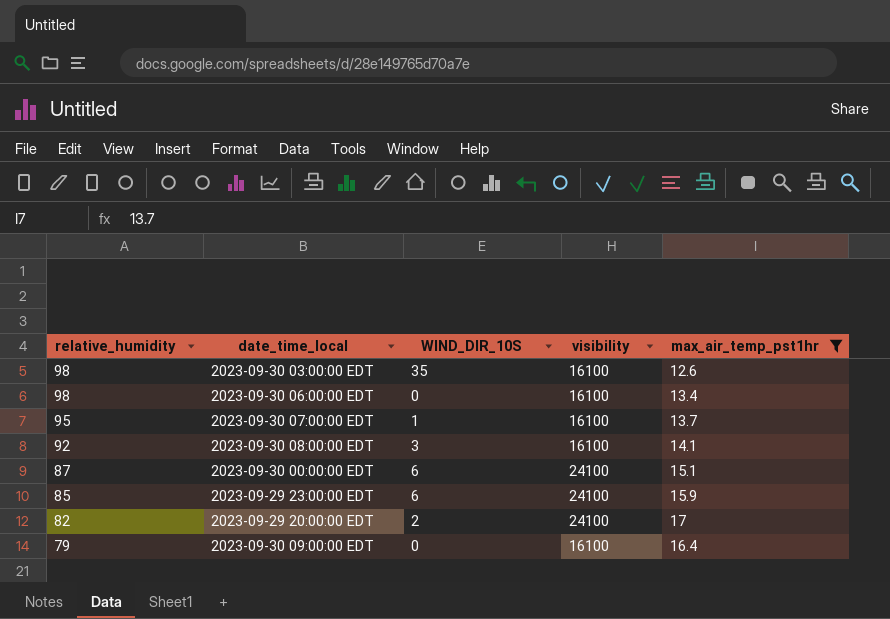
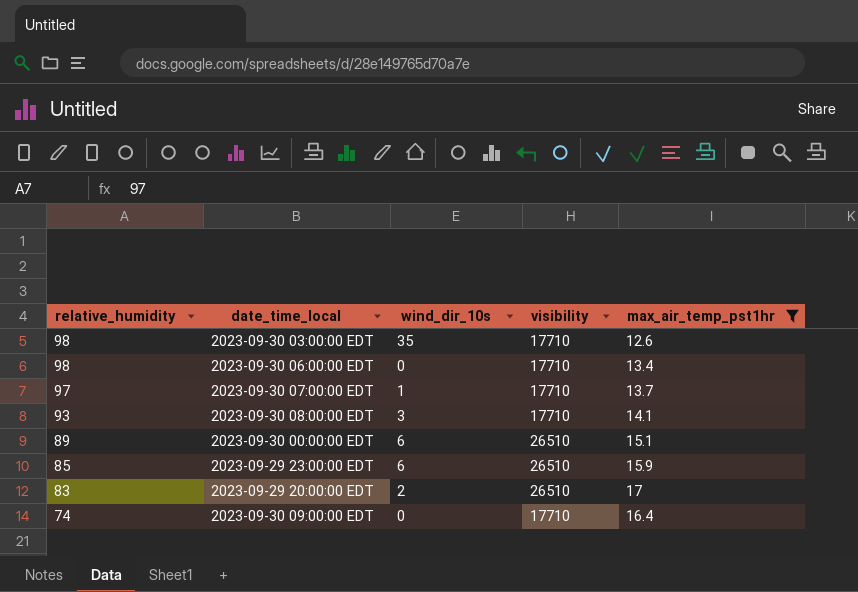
column name: WIND_DIR_10S -> wind_dir_10s
2023-09-30 03:00:00 EDT | visibility: 16100 -> 17710
2023-09-30 06:00:00 EDT | visibility: 16100 -> 17710
2023-09-30 07:00:00 EDT | relative_humidity: 95 -> 97
2023-09-30 07:00:00 EDT | visibility: 16100 -> 17710
2023-09-30 08:00:00 EDT | relative_humidity: 92 -> 93
2023-09-30 08:00:00 EDT | visibility: 16100 -> 17710
2023-09-30 00:00:00 EDT | relative_humidity: 87 -> 89
2023-09-30 00:00:00 EDT | visibility: 24100 -> 26510
2023-09-29 23:00:00 EDT | visibility: 24100 -> 26510
2023-09-29 20:00:00 EDT | relative_humidity: 82 -> 83
2023-09-29 20:00:00 EDT | visibility: 24100 -> 26510
2023-09-30 09:00:00 EDT | relative_humidity: 79 -> 74
2023-09-30 09:00:00 EDT | visibility: 16100 -> 17710

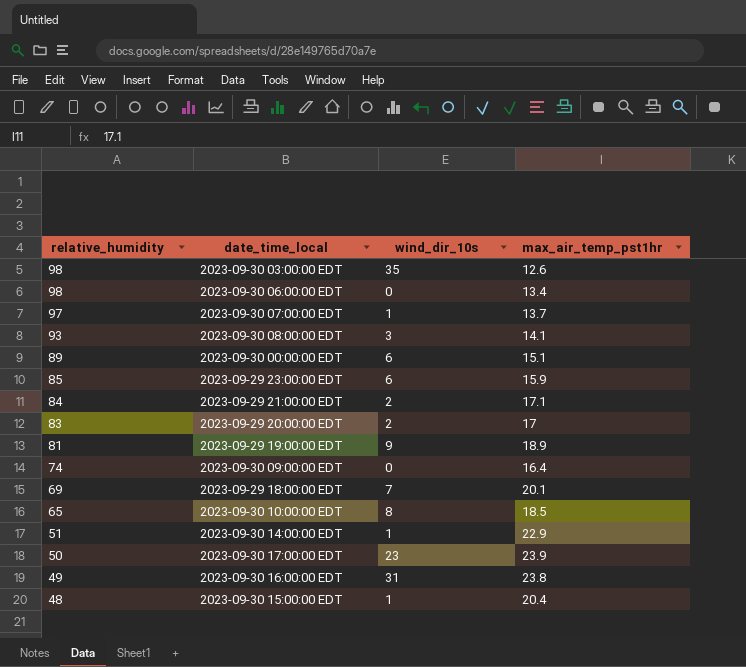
filter: max_air_temp_pst1hr <= 17 -> none
column visibility | position: 4 -> none

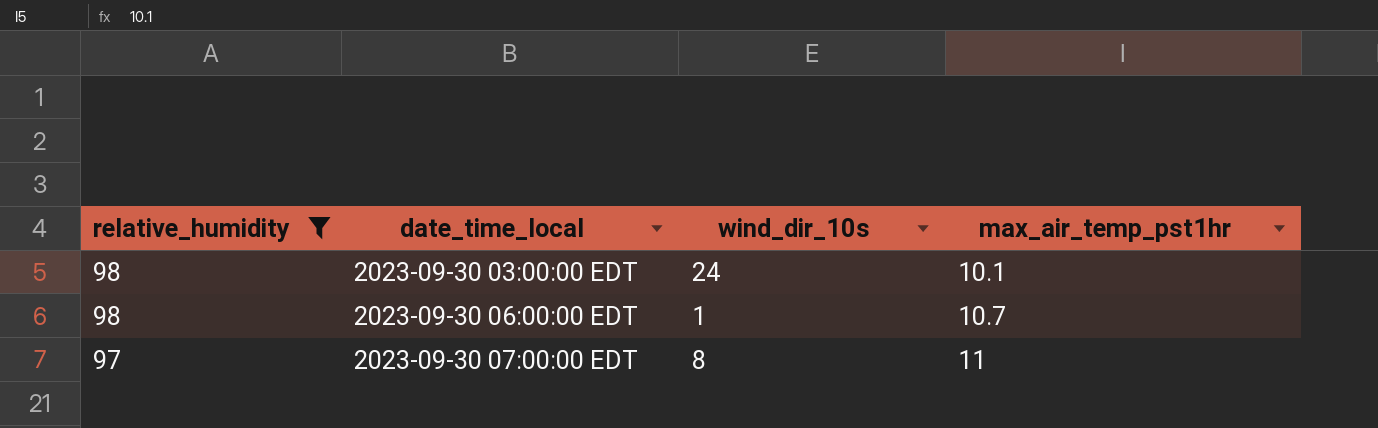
filter: none -> relative_humidity >= 97
2023-09-30 03:00:00 EDT | wind_dir_10s: 35 -> 24
2023-09-30 03:00:00 EDT | max_air_temp_pst1hr: 12.6 -> 10.1
2023-09-30 06:00:00 EDT | wind_dir_10s: 0 -> 1
2023-09-30 06:00:00 EDT | max_air_temp_pst1hr: 13.4 -> 10.7
2023-09-30 07:00:00 EDT | wind_dir_10s: 1 -> 8
2023-09-30 07:00:00 EDT | max_air_temp_pst1hr: 13.7 -> 11

